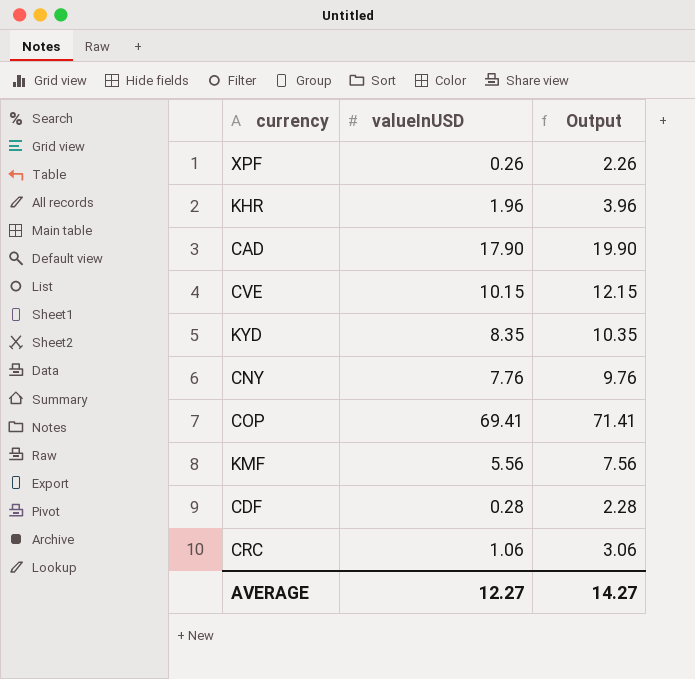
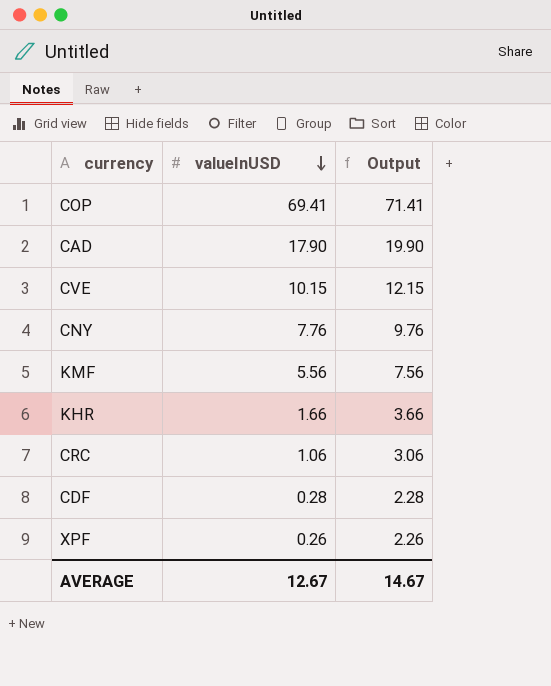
row order: none -> valueInUSD descending
row KYD: 8.35 | 10.35 -> none
KHR | valueInUSD: 1.96 -> 1.66
KHR | Output: 3.96 -> 3.66
AVERAGE | valueInUSD: 12.27 -> 12.67
AVERAGE | Output: 14.27 -> 14.67

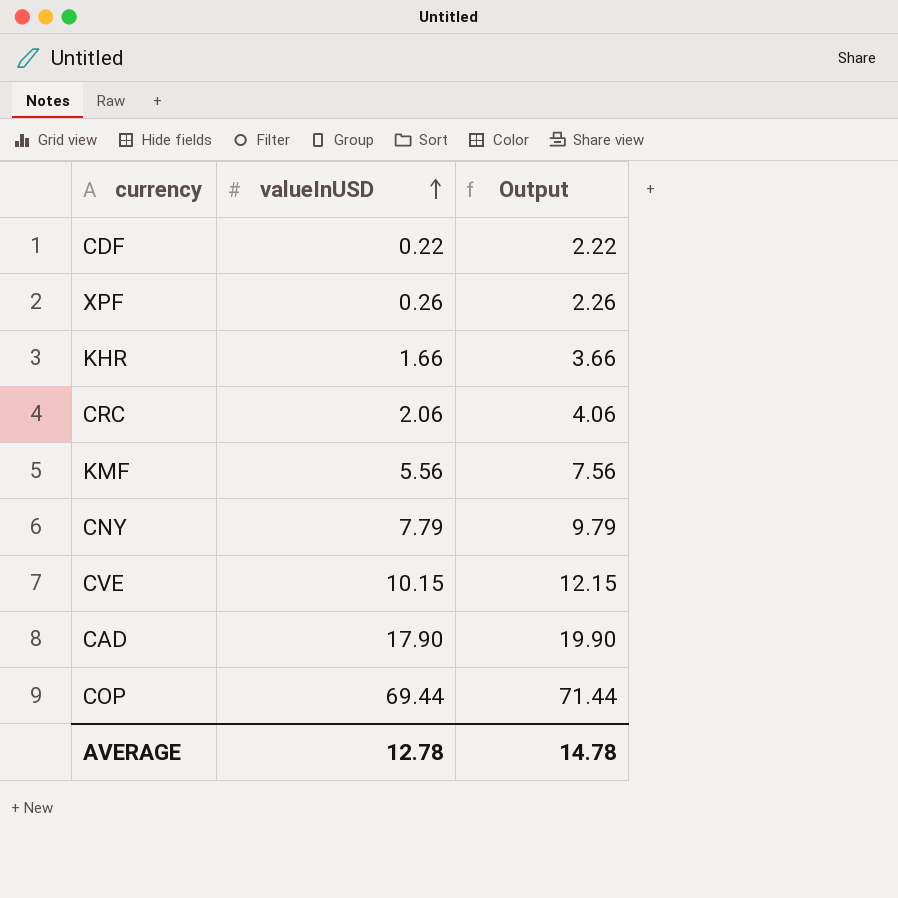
row order: valueInUSD descending -> valueInUSD ascending
CDF | valueInUSD: 0.28 -> 0.22
CDF | Output: 2.28 -> 2.22
CRC | valueInUSD: 1.06 -> 2.06
CRC | Output: 3.06 -> 4.06
CNY | valueInUSD: 7.76 -> 7.79
CNY | Output: 9.76 -> 9.79
COP | valueInUSD: 69.41 -> 69.44
COP | Output: 71.41 -> 71.44
AVERAGE | valueInUSD: 12.67 -> 12.78
AVERAGE | Output: 14.67 -> 14.78

